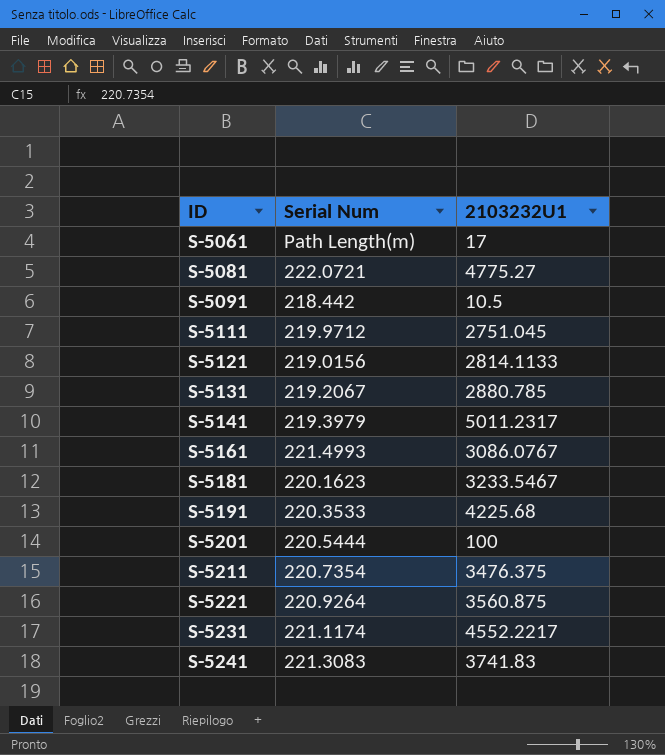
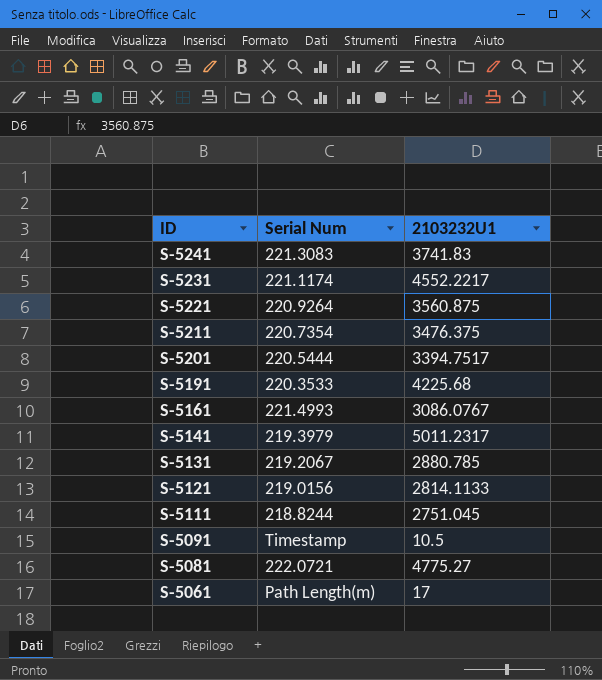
row order: ID ascending -> ID descending
row S-5181: 220.1623 | 3233.5467 -> none
S-5201 | 2103232U1: 100 -> 3394.7517
S-5111 | Serial Num: 219.9712 -> 218.8244
S-5091 | Serial Num: 218.442 -> Timestamp

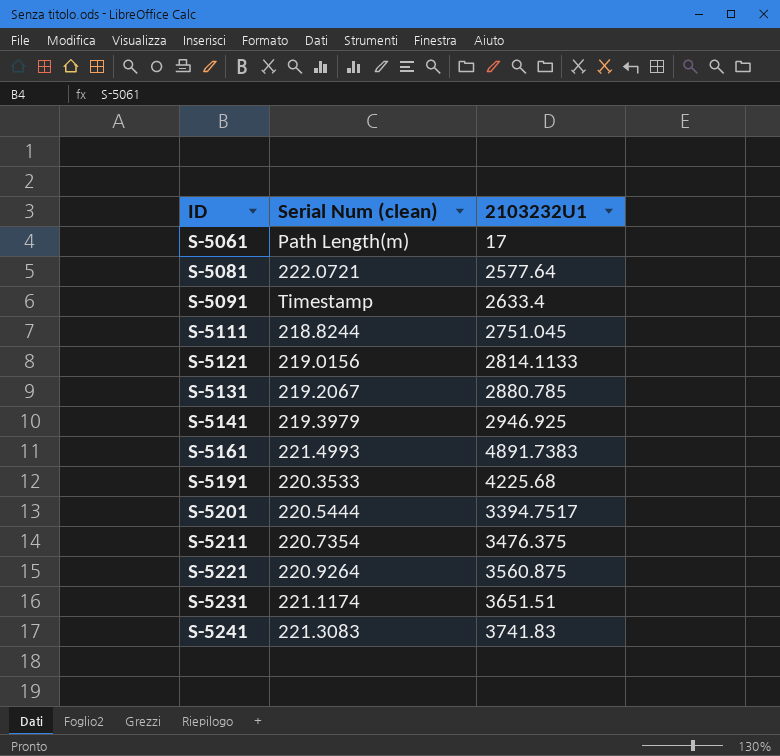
row order: ID descending -> ID ascending
column name: Serial Num -> Serial Num (clean)
S-5081 | 2103232U1: 4775.27 -> 2577.64
S-5091 | 2103232U1: 10.5 -> 2633.4
S-5141 | 2103232U1: 5011.2317 -> 2946.925
S-5161 | 2103232U1: 3086.0767 -> 4891.7383
S-5231 | 2103232U1: 4552.2217 -> 3651.51

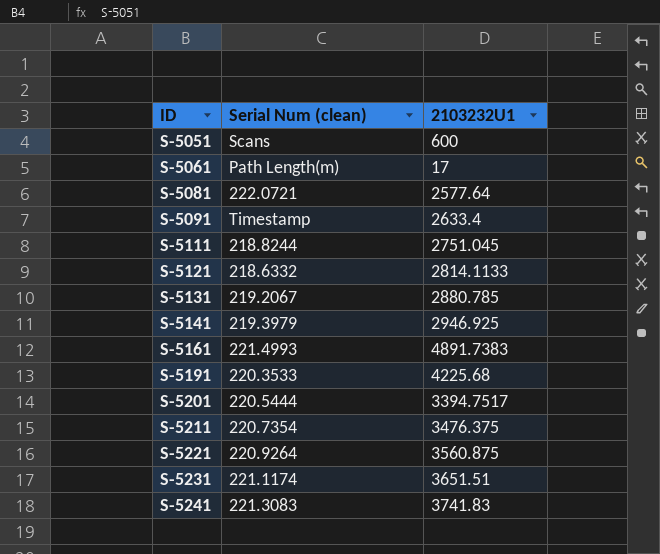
row S-5051: none -> Scans | 600
S-5121 | Serial Num (clean): 219.0156 -> 218.6332

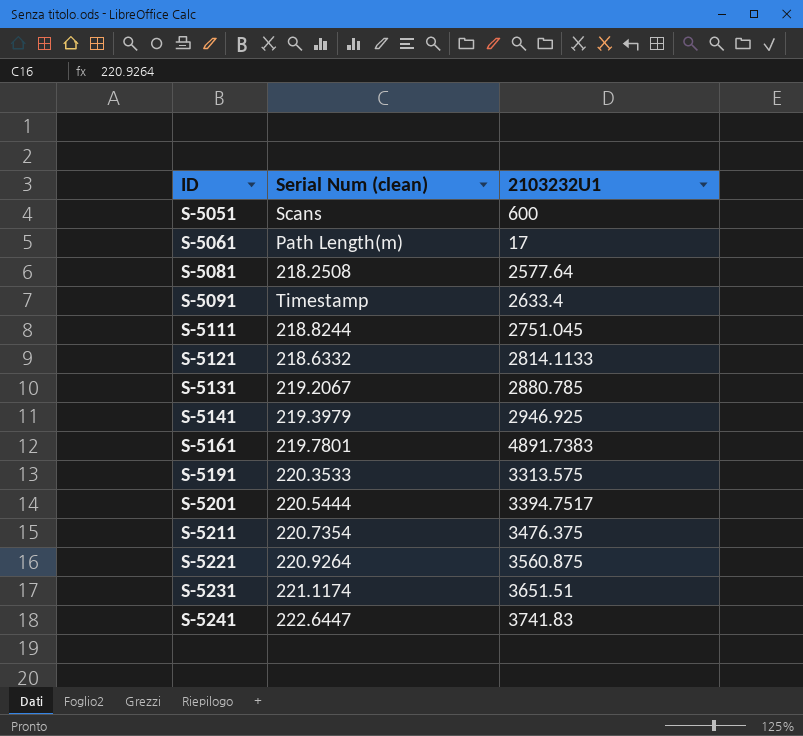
S-5081 | Serial Num (clean): 222.0721 -> 218.2508
S-5161 | Serial Num (clean): 221.4993 -> 219.7801
S-5191 | 2103232U1: 4225.68 -> 3313.575
S-5241 | Serial Num (clean): 221.3083 -> 222.6447

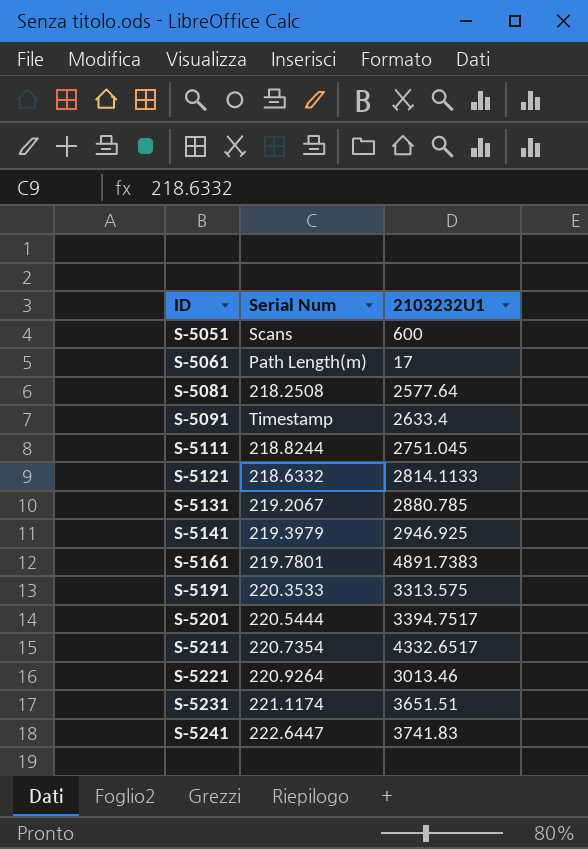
column name: Serial Num (clean) -> Serial Num
S-5211 | 2103232U1: 3476.375 -> 4332.6517
S-5221 | 2103232U1: 3560.875 -> 3013.46

